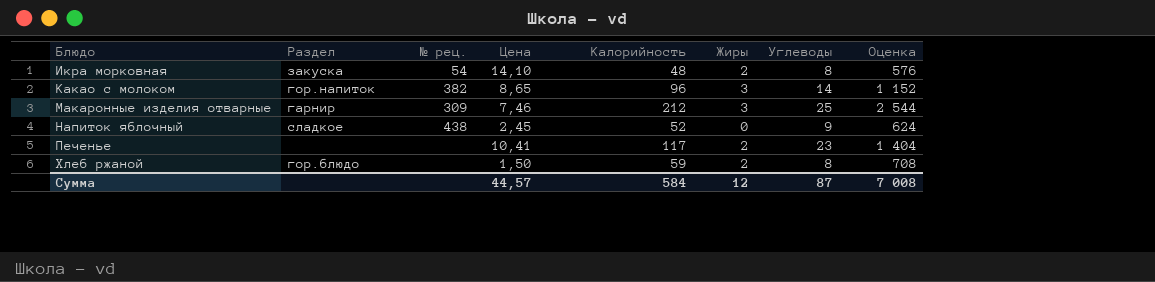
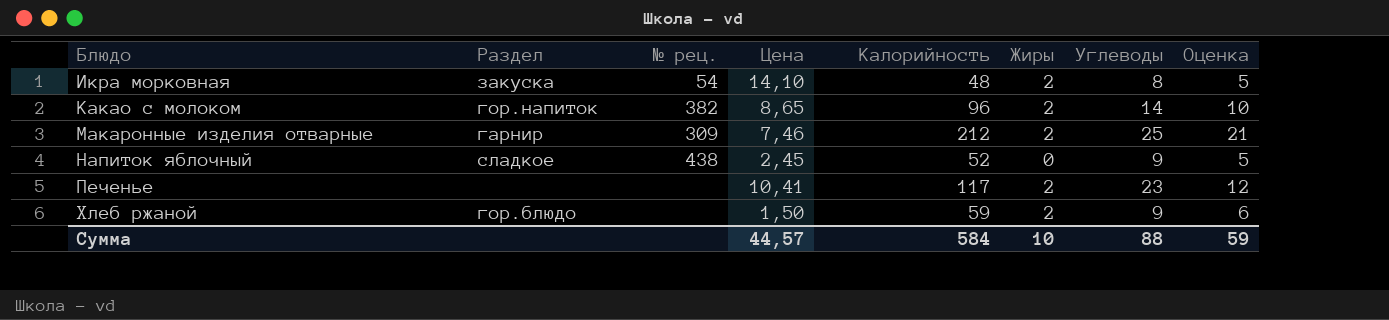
column Оценка | formula: [Калорийность] * 12 -> [Калорийность] * 0,1
Какао с молоком | Жиры: 3 -> 2
Макаронные изделия отварные | Жиры: 3 -> 2
Хлеб ржаной | Углеводы: 8 -> 9
Сумма | Жиры: 12 -> 10
Сумма | Углеводы: 87 -> 88
Сумма | Оценка: 7 008 -> 59

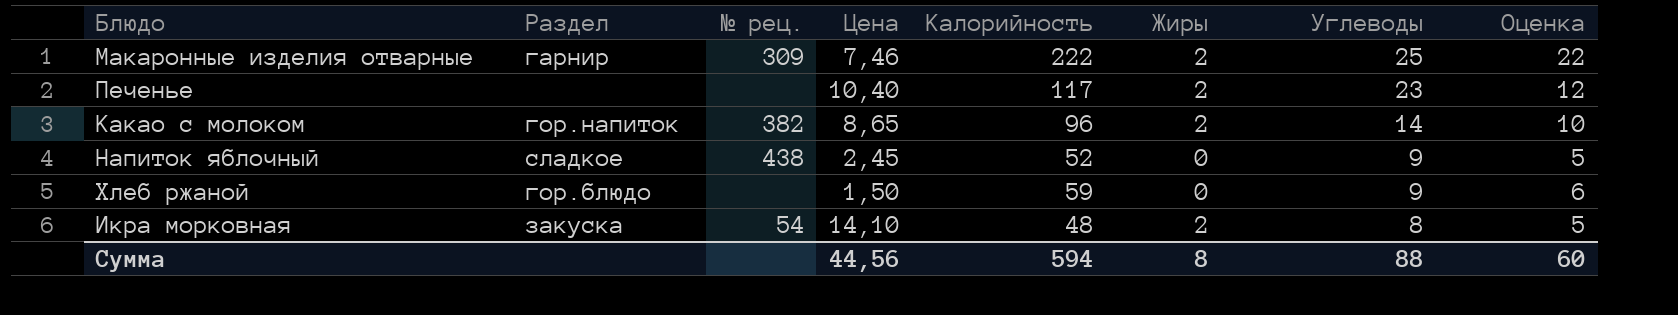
row order: Блюдо ascending -> Углеводы descending
Макаронные изделия отварные | Калорийность: 212 -> 222
Макаронные изделия отварные | Оценка: 21 -> 22
Печенье | Цена: 10,41 -> 10,40
Хлеб ржаной | Жиры: 2 -> 0
Сумма | Цена: 44,57 -> 44,56
Сумма | Калорийность: 584 -> 594
Сумма | Жиры: 10 -> 8
Сумма | Оценка: 59 -> 60

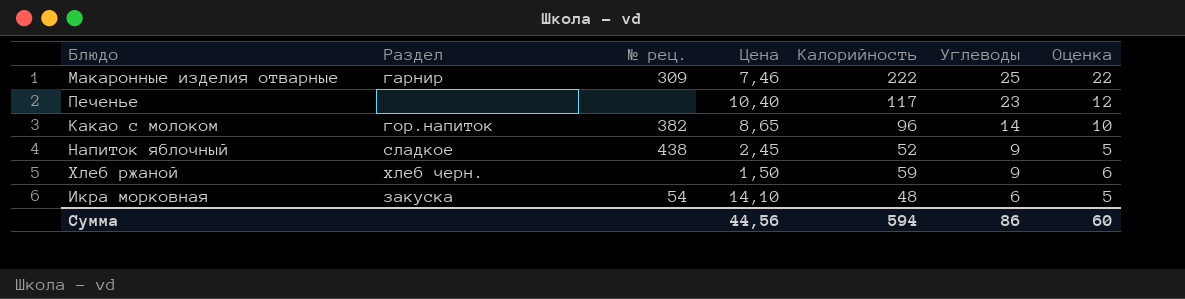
column Жиры | position: 6 -> none
Хлеб ржаной | Раздел: гор.блюдо -> хлеб черн.
Икра морковная | Углеводы: 8 -> 6
Сумма | Углеводы: 88 -> 86

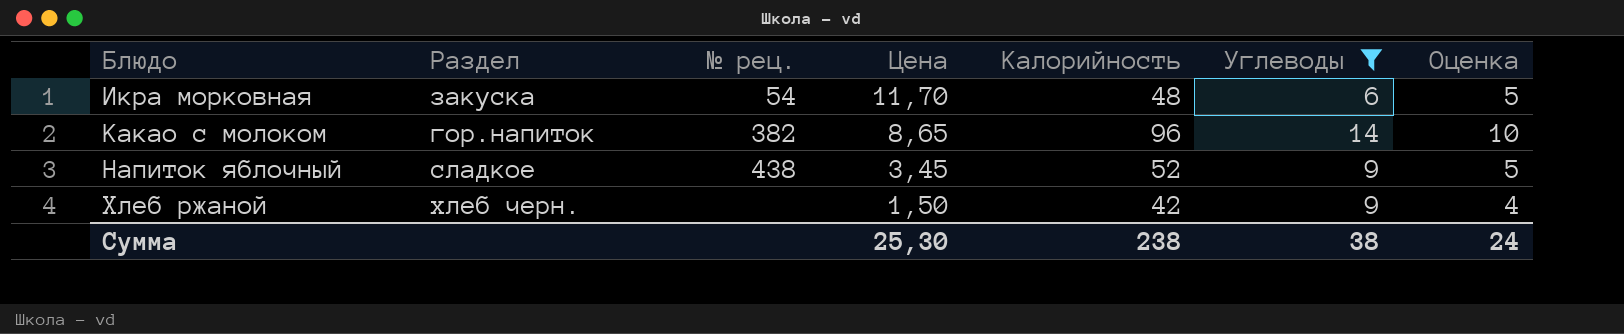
filter: none -> Углеводы <= 14
row order: Углеводы descending -> Блюдо ascending
Икра морковная | Цена: 14,10 -> 11,70
Напиток яблочный | Цена: 2,45 -> 3,45
Хлеб ржаной | Калорийность: 59 -> 42
Хлеб ржаной | Оценка: 6 -> 4
Сумма | Цена: 44,56 -> 25,30
Сумма | Калорийность: 594 -> 238
Сумма | Углеводы: 86 -> 38
Сумма | Оценка: 60 -> 24

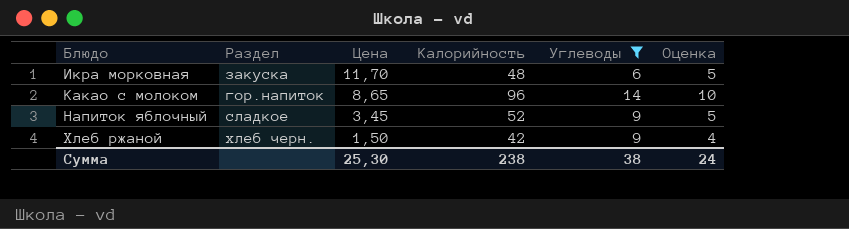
column № рец. | position: 3 -> none

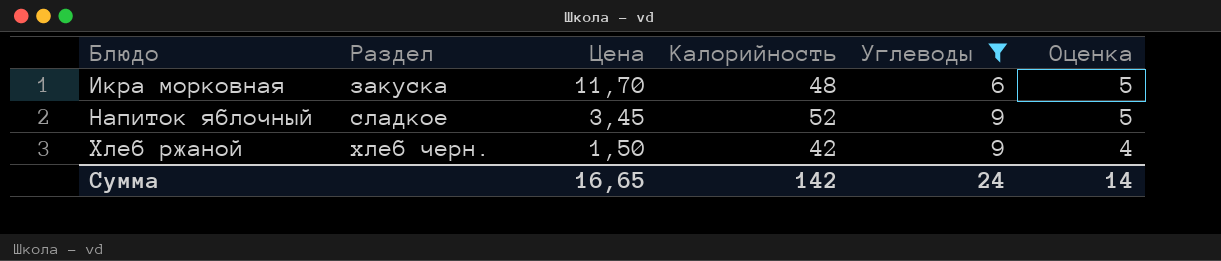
row Какао с молоком: гор.напиток | 8,65 | 96 | 14 | 10 -> none
Сумма | Цена: 25,30 -> 16,65
Сумма | Калорийность: 238 -> 142
Сумма | Углеводы: 38 -> 24
Сумма | Оценка: 24 -> 14

